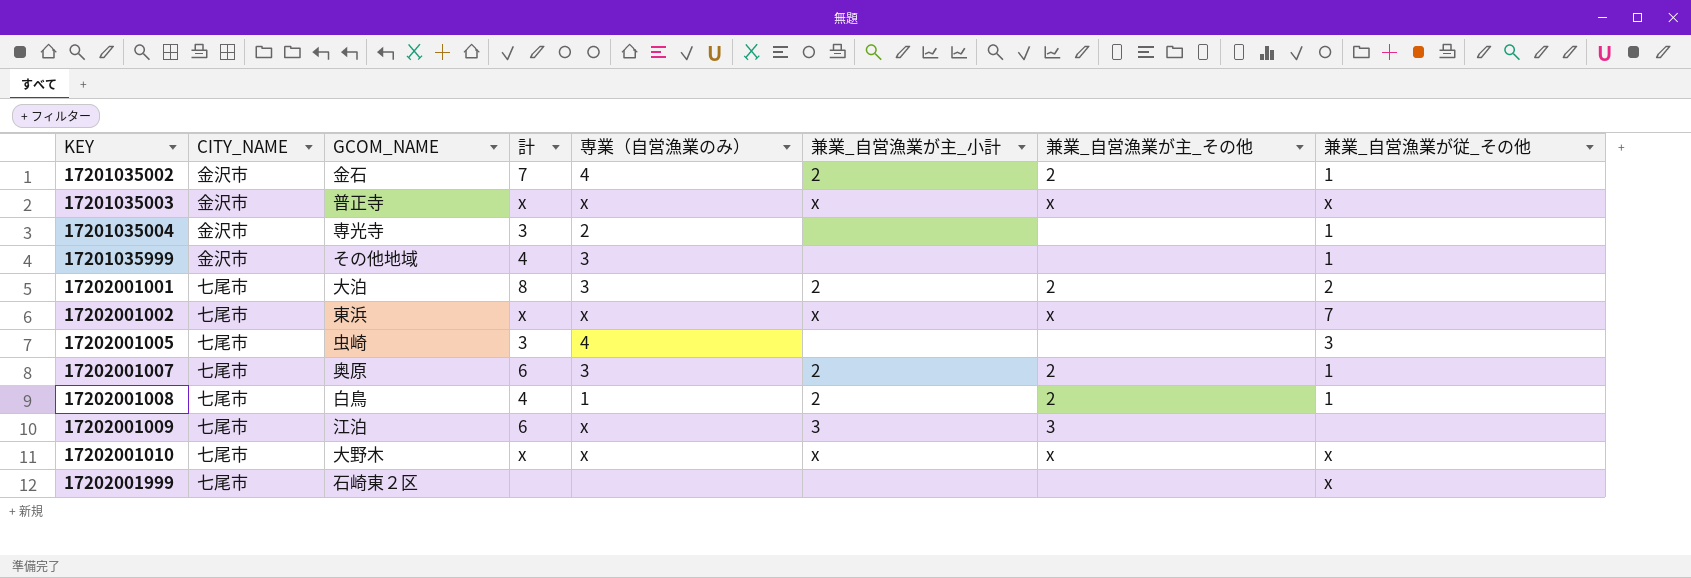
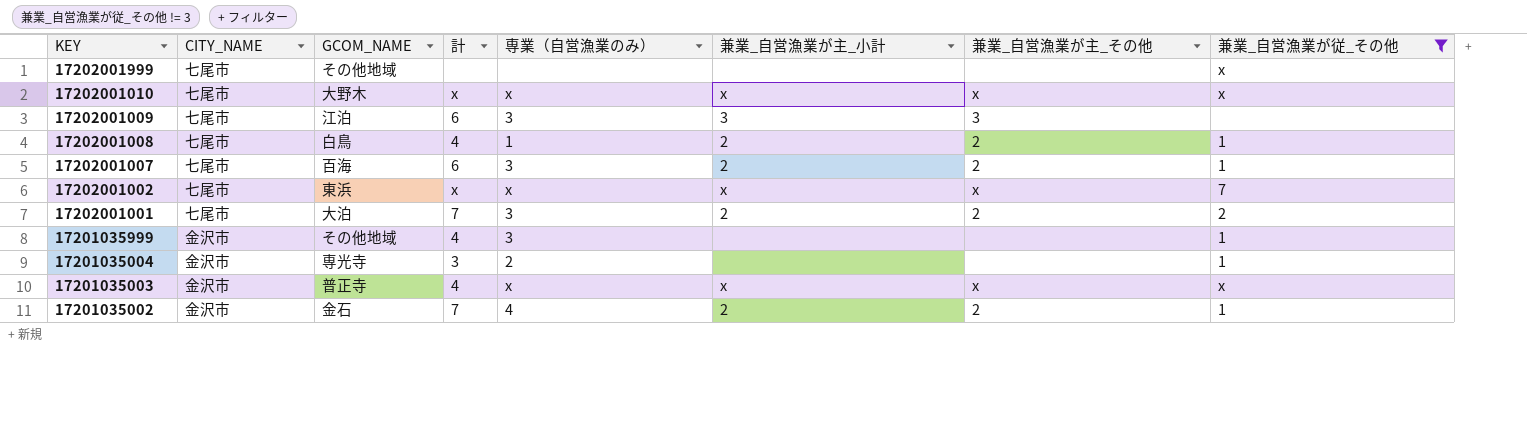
filter: none -> 兼業_自営漁業が従_その他 != 3
row order: KEY ascending -> KEY descending
17202001999 | GCOM_NAME: 石崎東２区 -> その他地域
17202001009 | 専業（自営漁業のみ）: x -> 3
17202001007 | GCOM_NAME: 奥原 -> 百海
17202001001 | 計: 8 -> 7
17201035003 | 計: x -> 4

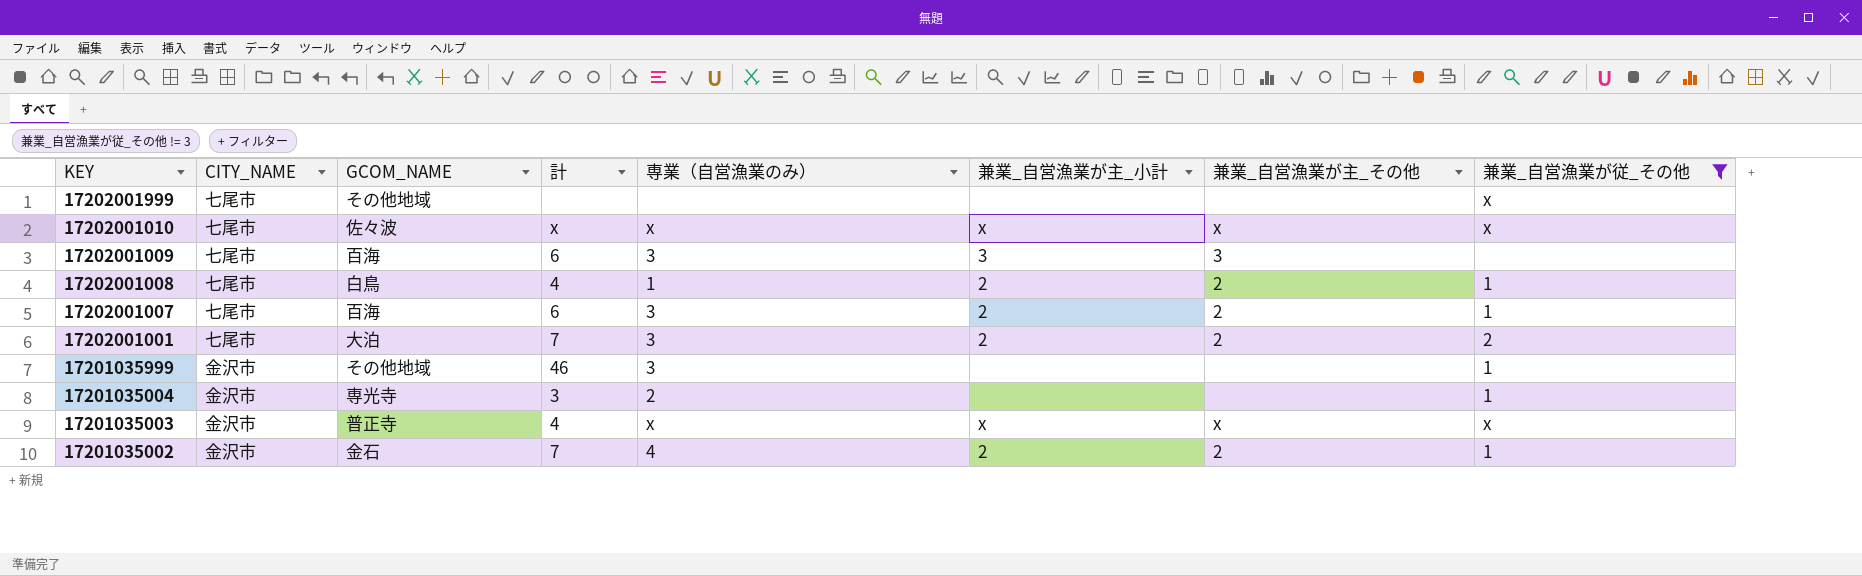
row 17202001002: 七尾市 | 東浜 | x | x | x | x | 7 -> none
17202001010 | GCOM_NAME: 大野木 -> 佐々波
17202001009 | GCOM_NAME: 江泊 -> 百海
17201035999 | 計: 4 -> 46

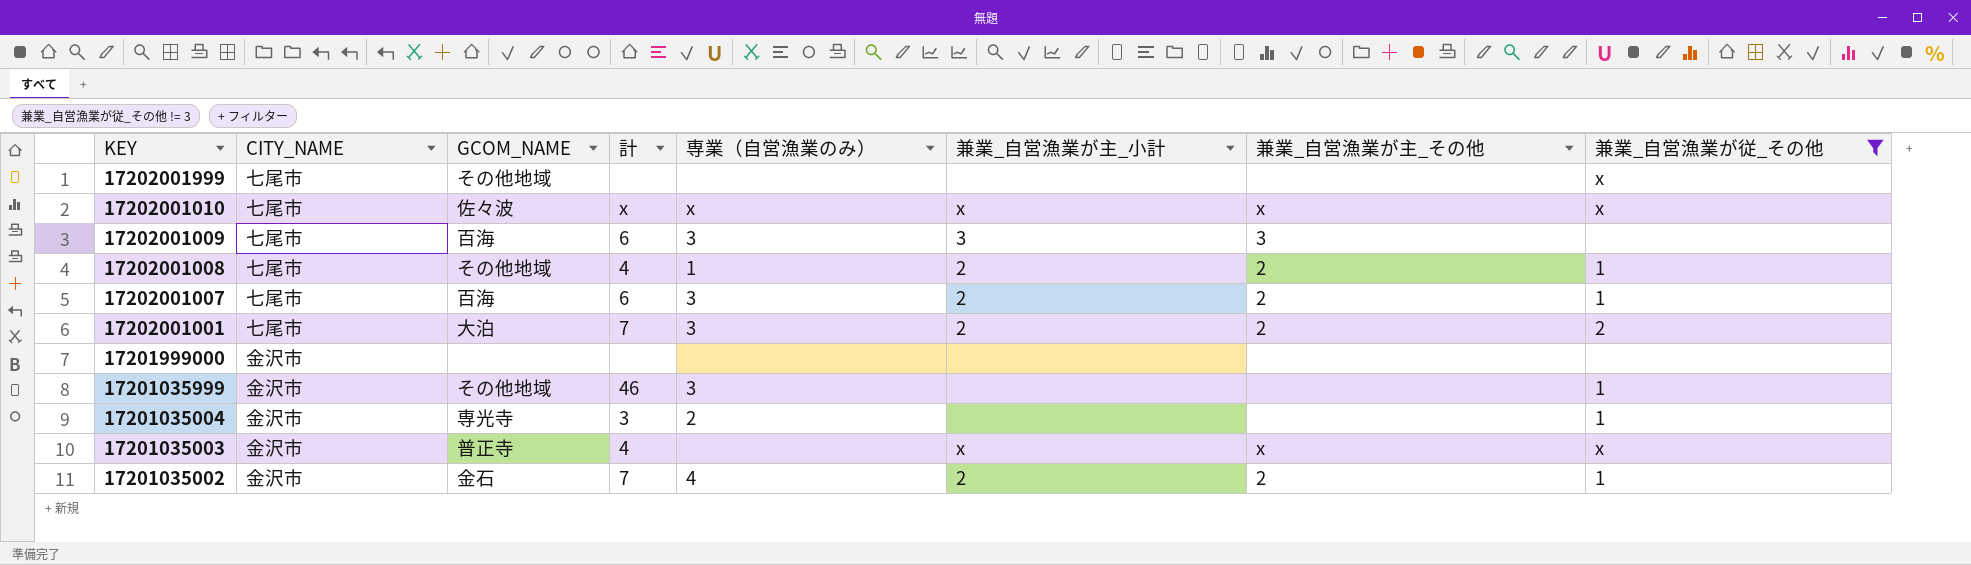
17202001008 | GCOM_NAME: 白鳥 -> その他地域
row 17201999000: none -> 金沢市 | none | none | none | none | none | none
17201035003 | 専業（自営漁業のみ）: x -> none

